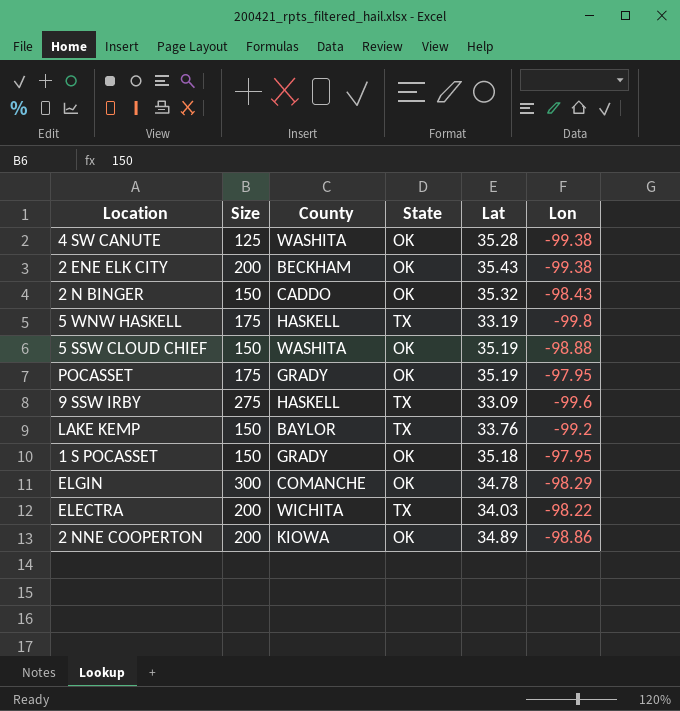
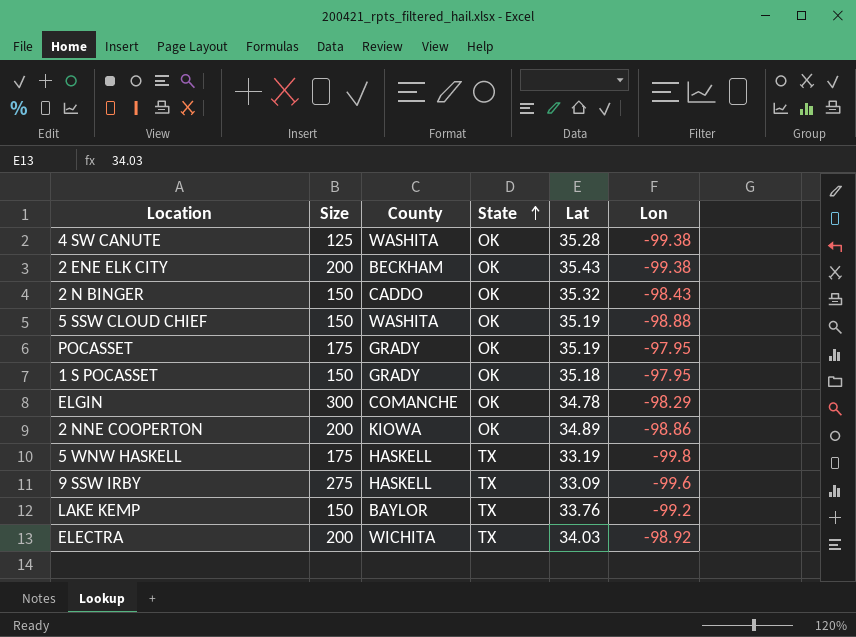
row order: none -> State ascending
ELECTRA | Lon: -98.22 -> -98.92

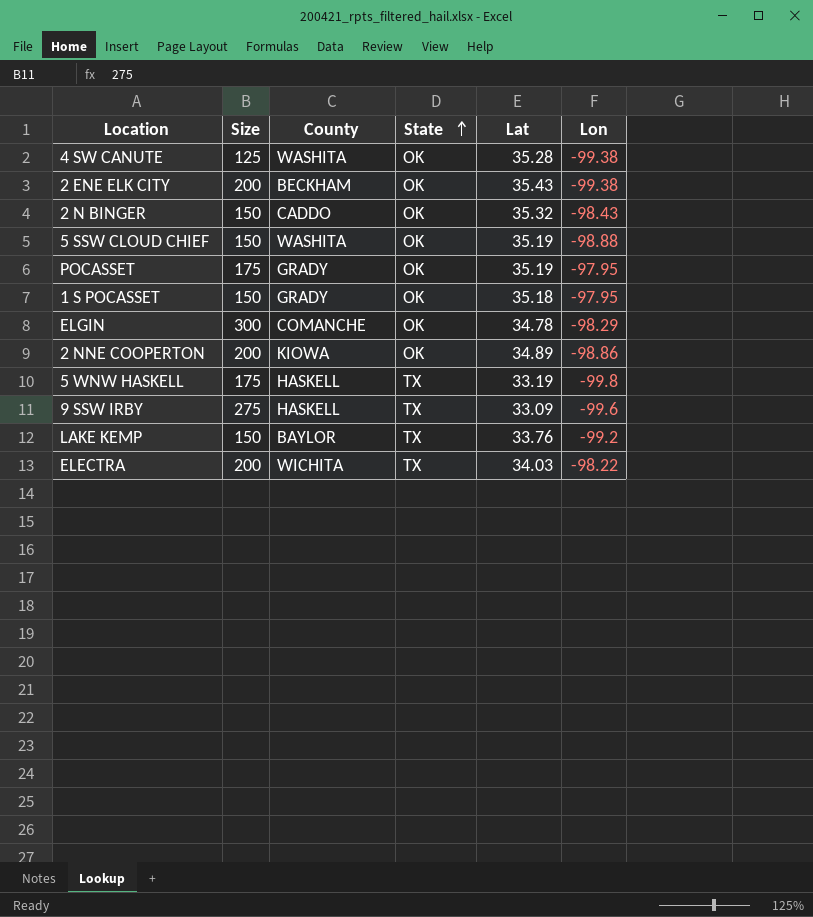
ELECTRA | Lon: -98.92 -> -98.22

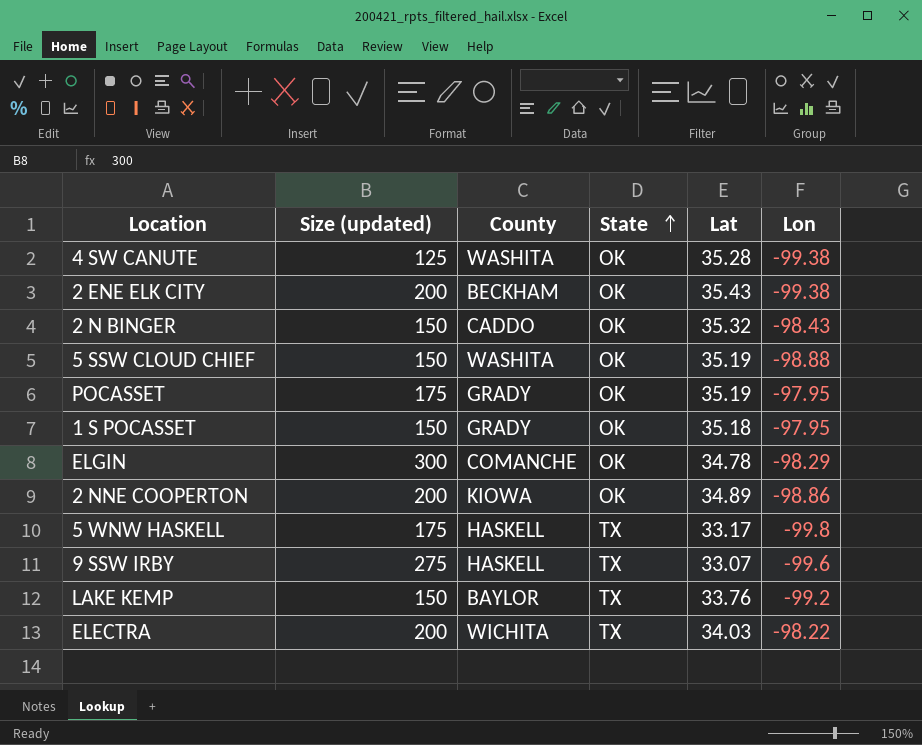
column name: Size -> Size (updated)
5 WNW HASKELL | Lat: 33.19 -> 33.17
9 SSW IRBY | Lat: 33.09 -> 33.07

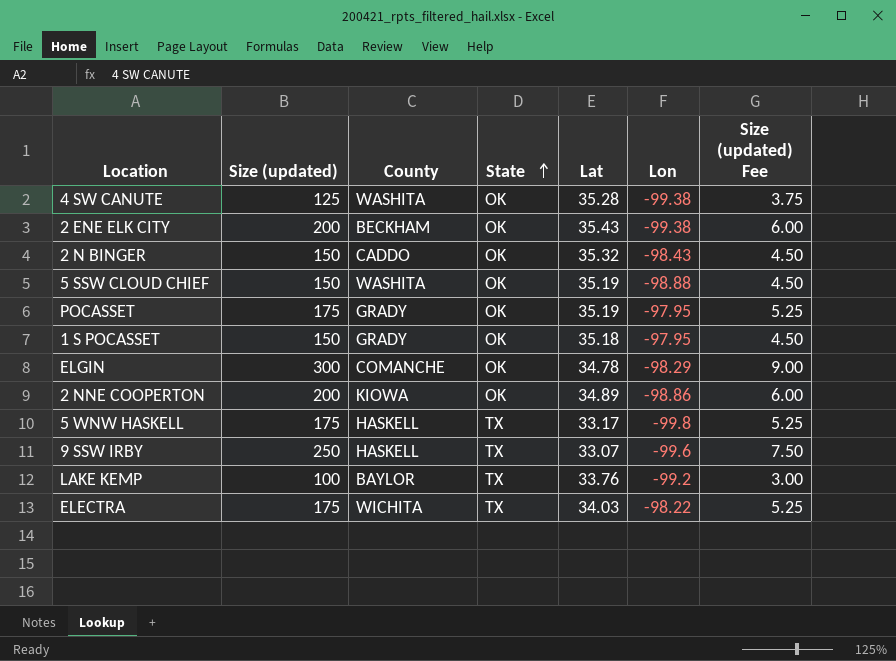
column Size (updated) Fee | formula: none -> [Size (updated)] * 0.03
9 SSW IRBY | Size (updated): 275 -> 250
LAKE KEMP | Size (updated): 150 -> 100
ELECTRA | Size (updated): 200 -> 175

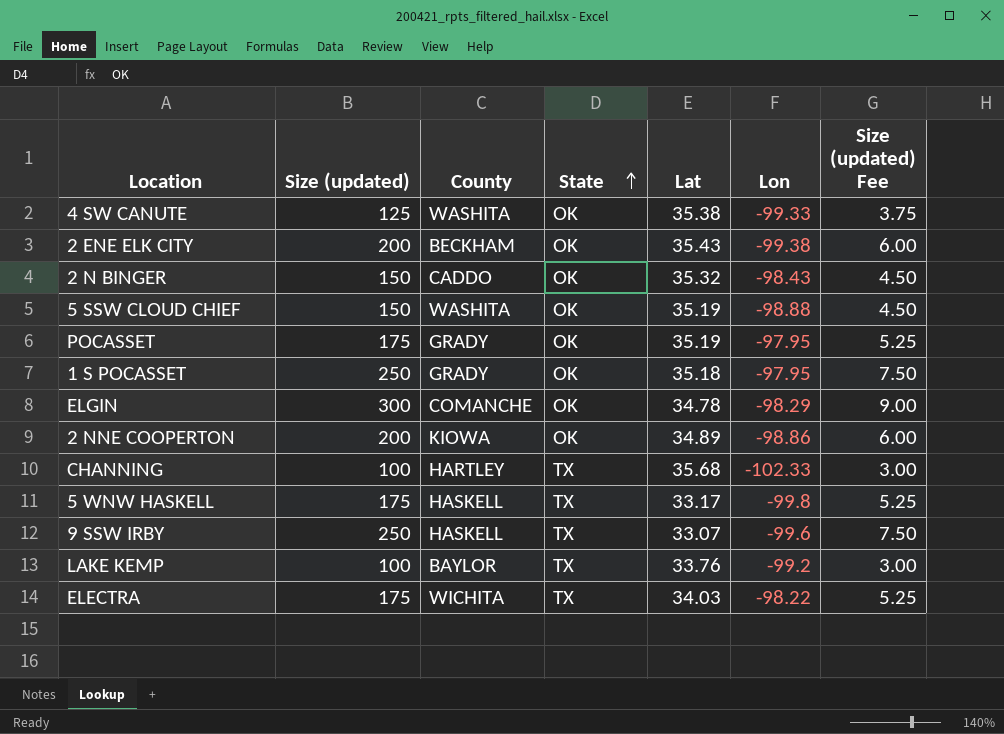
4 SW CANUTE | Lat: 35.28 -> 35.38
4 SW CANUTE | Lon: -99.38 -> -99.33
1 S POCASSET | Size (updated): 150 -> 250
1 S POCASSET | Size (updated) Fee: 4.50 -> 7.50
row CHANNING: none -> 100 | HARTLEY | TX | 35.68 | -102.33 | 3.00

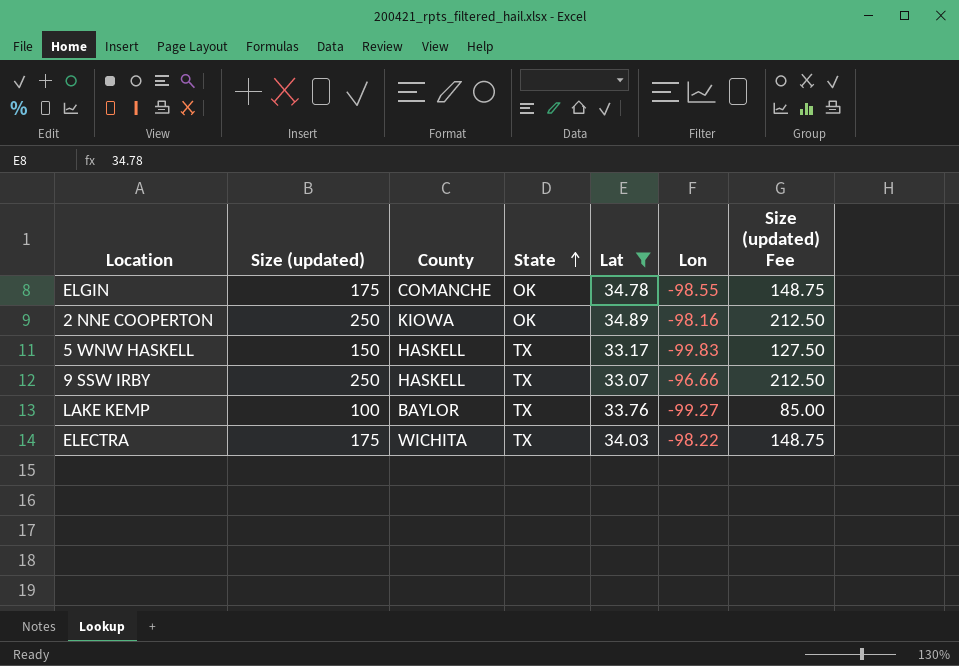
filter: none -> Lat <= 34.89
column Size (updated) Fee | formula: [Size (updated)] * 0.03 -> [Size (updated)] * 0.85
ELGIN | Size (updated): 300 -> 175
ELGIN | Lon: -98.29 -> -98.55
2 NNE COOPERTON | Size (updated): 200 -> 250
2 NNE COOPERTON | Lon: -98.86 -> -98.16
5 WNW HASKELL | Size (updated): 175 -> 150
5 WNW HASKELL | Lon: -99.8 -> -99.83
9 SSW IRBY | Lon: -99.6 -> -96.66
LAKE KEMP | Lon: -99.2 -> -99.27

